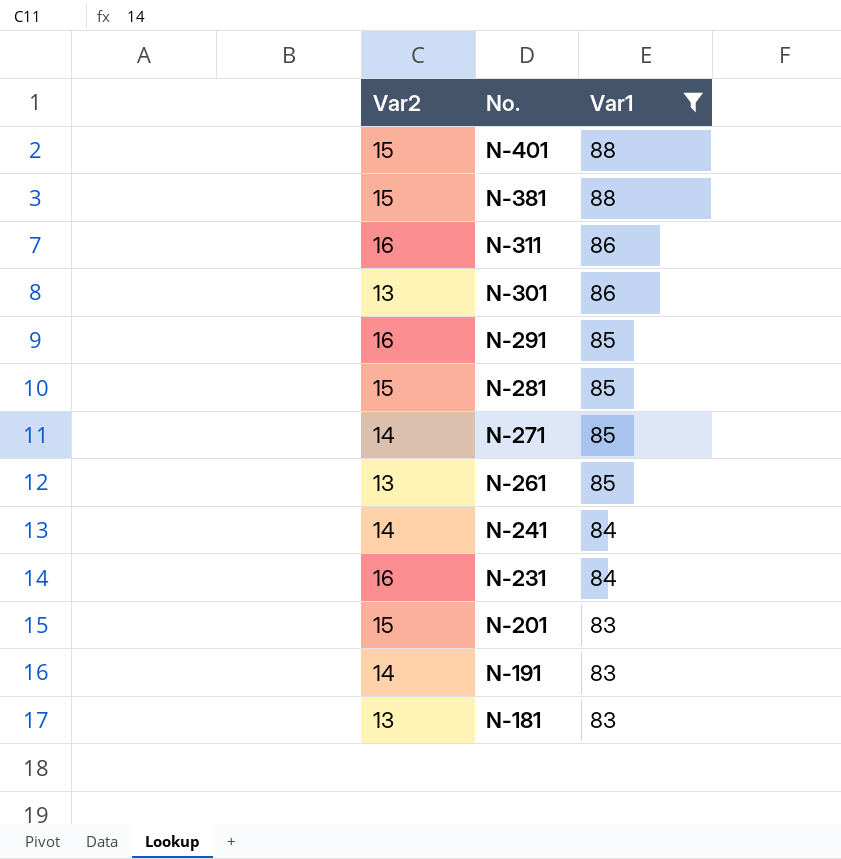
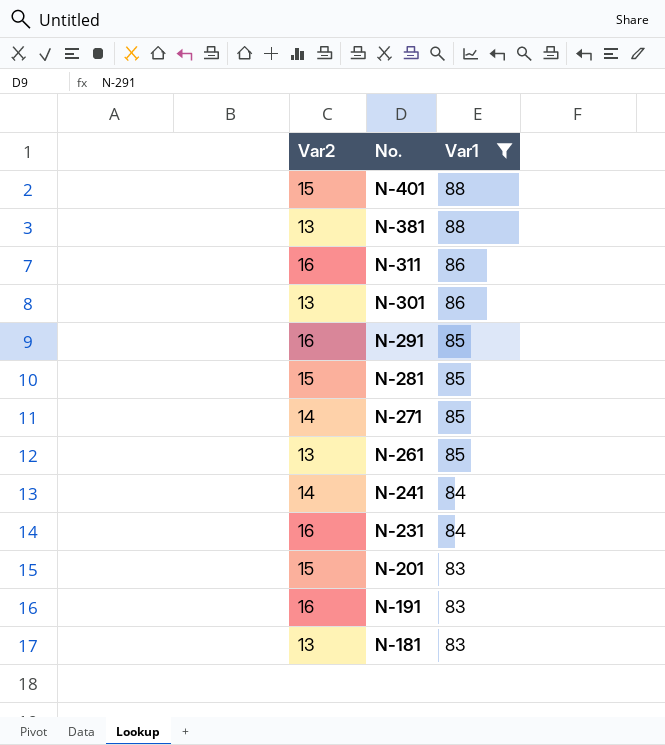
N-381 | Var2: 15 -> 13
N-191 | Var2: 14 -> 16

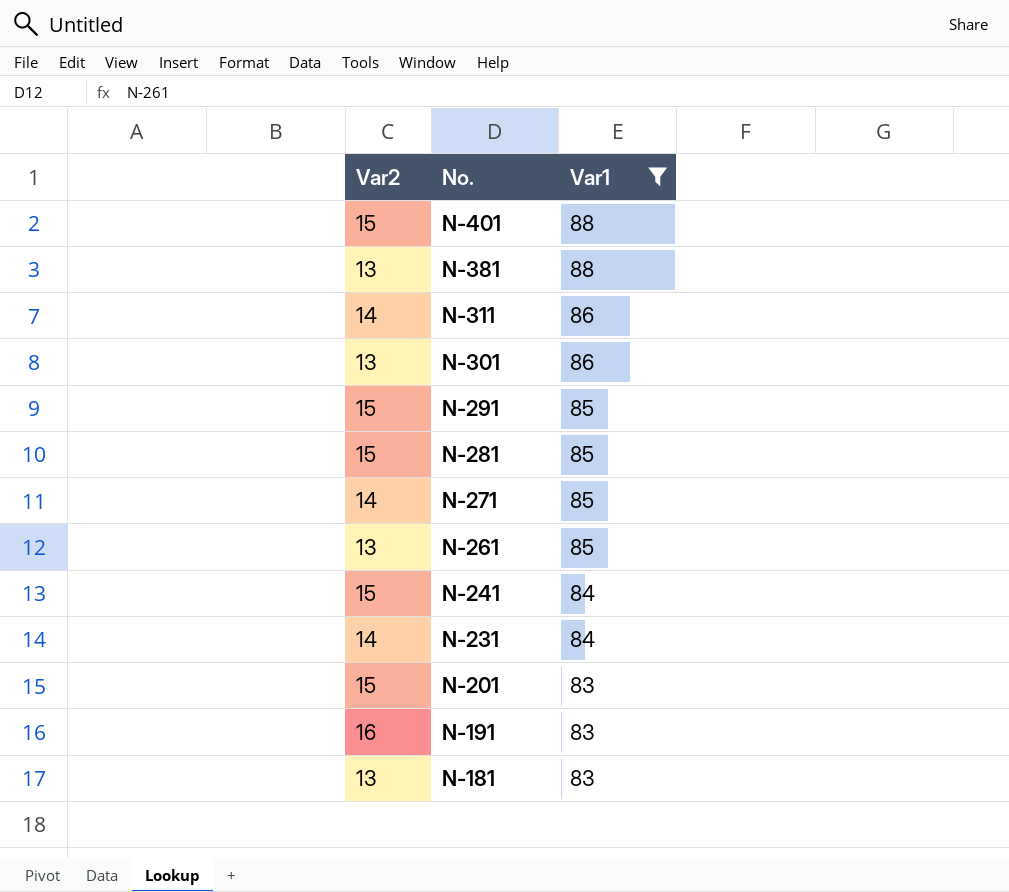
N-311 | Var2: 16 -> 14
N-291 | Var2: 16 -> 15
N-241 | Var2: 14 -> 15
N-231 | Var2: 16 -> 14

